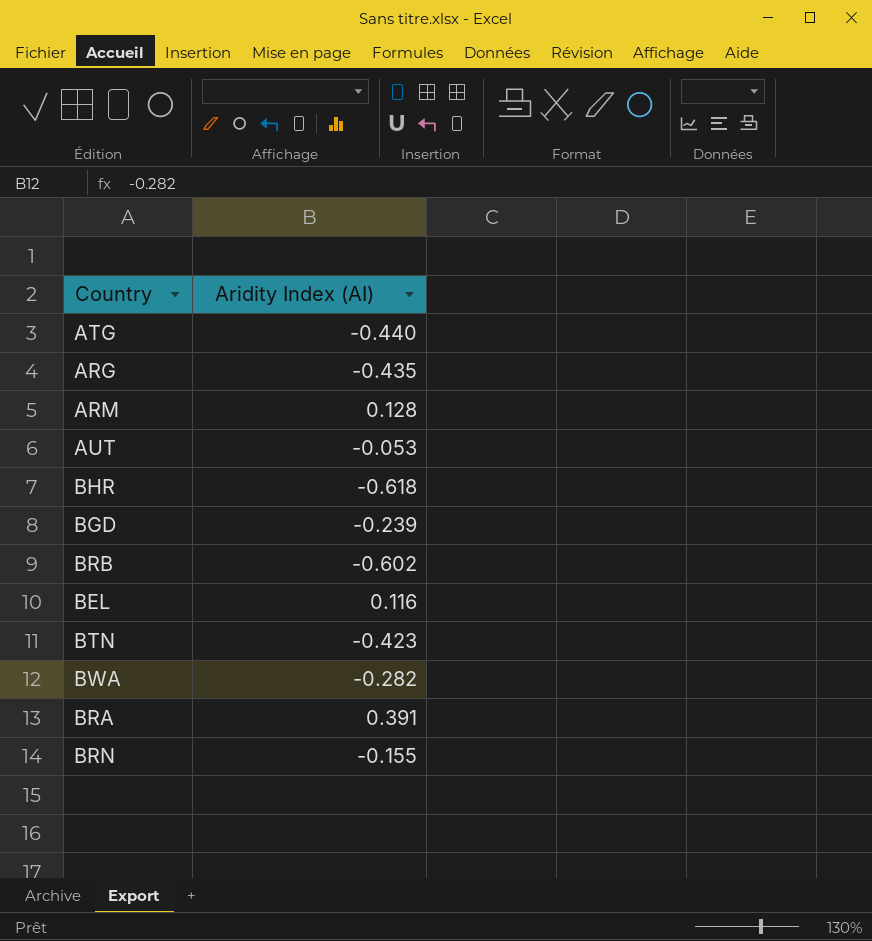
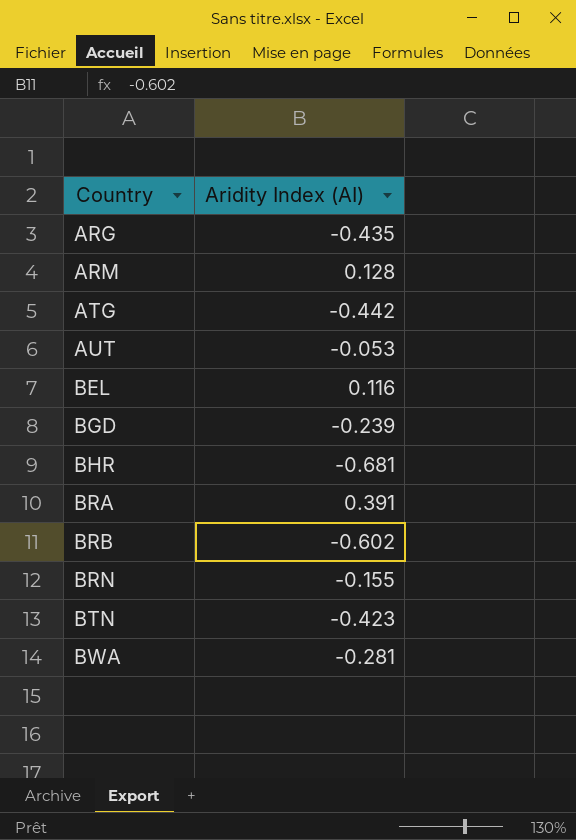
row order: none -> Country ascending
ATG | Aridity Index (AI): -0.440 -> -0.442
BHR | Aridity Index (AI): -0.618 -> -0.681
BWA | Aridity Index (AI): -0.282 -> -0.281

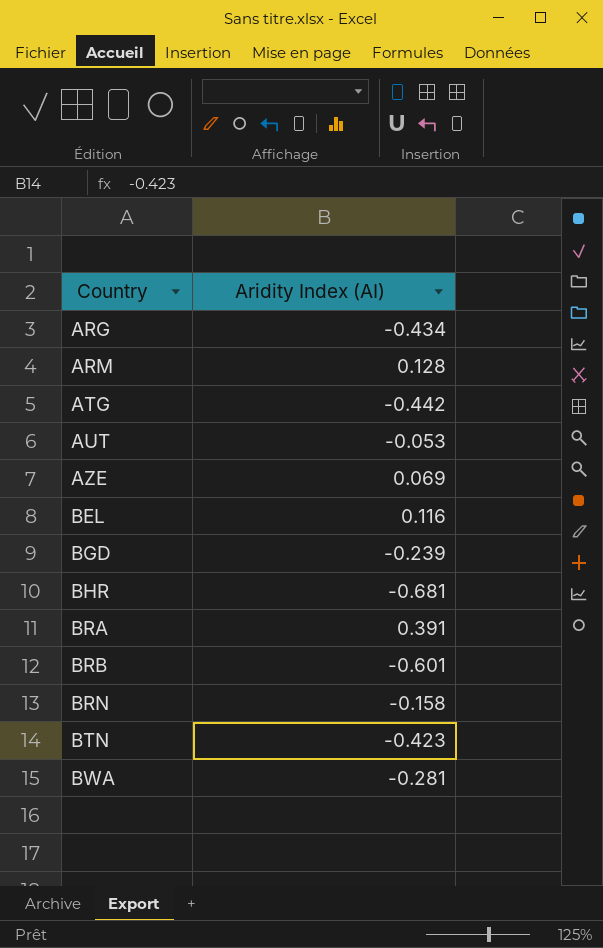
ARG | Aridity Index (AI): -0.435 -> -0.434
row AZE: none -> 0.069
BRB | Aridity Index (AI): -0.602 -> -0.601
BRN | Aridity Index (AI): -0.155 -> -0.158

